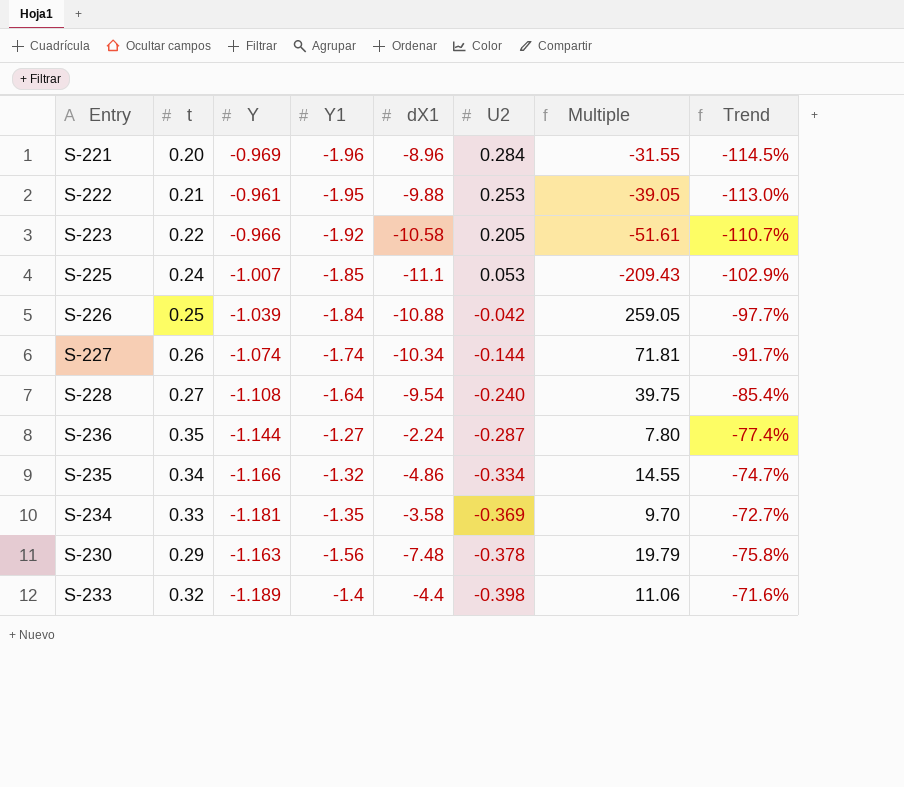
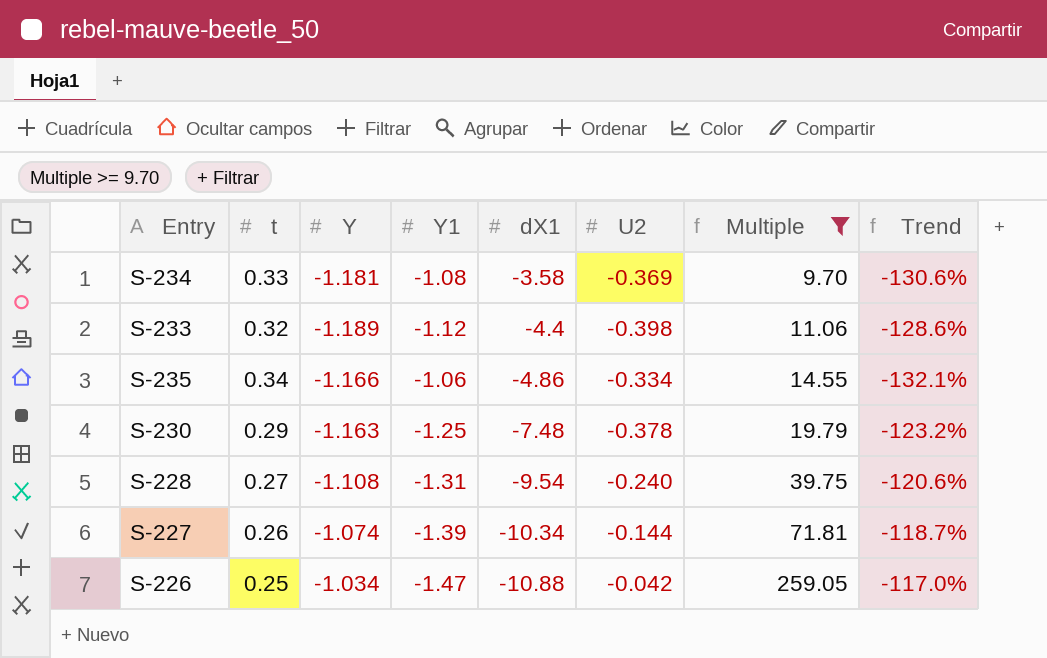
filter: none -> Multiple >= 9.70
row order: U2 descending -> dX1 descending
column Trend | formula: ([U2] - [Y1]) / [Y1] -> ([t] - [Y1]) / [Y1]
S-234 | Y1: -1.35 -> -1.08
S-233 | Y1: -1.4 -> -1.12
S-235 | Y1: -1.32 -> -1.06
S-230 | Y1: -1.56 -> -1.25
S-228 | Y1: -1.64 -> -1.31
S-227 | Y1: -1.74 -> -1.39
S-226 | Y: -1.039 -> -1.034
S-226 | Y1: -1.84 -> -1.47

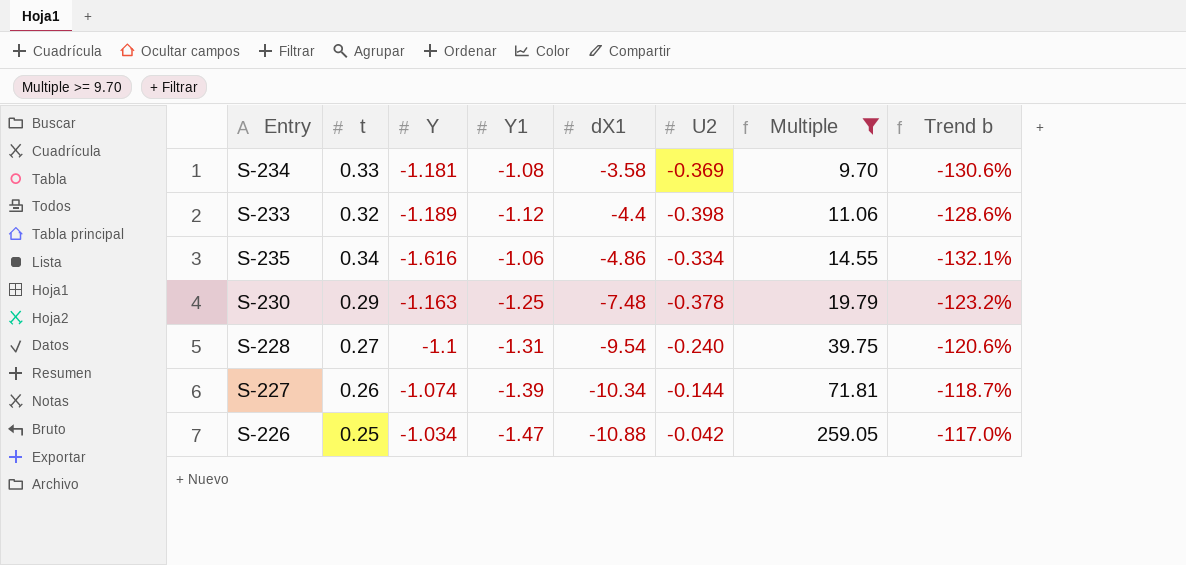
column name: Trend -> Trend b
S-235 | Y: -1.166 -> -1.616
S-228 | Y: -1.108 -> -1.1

